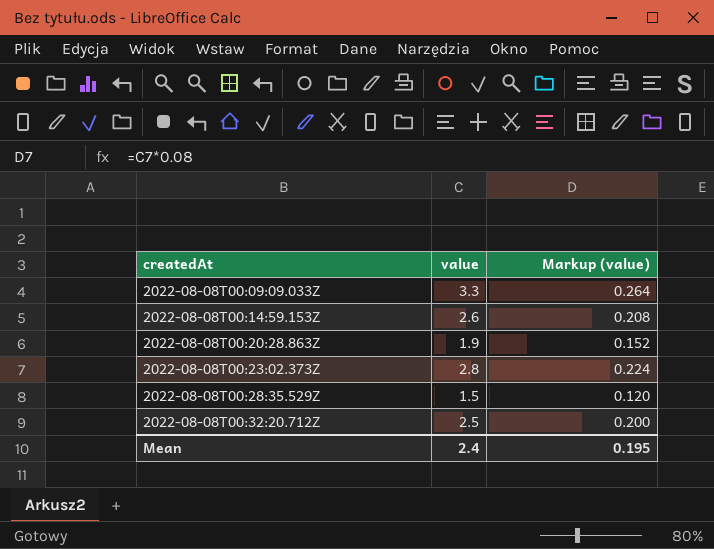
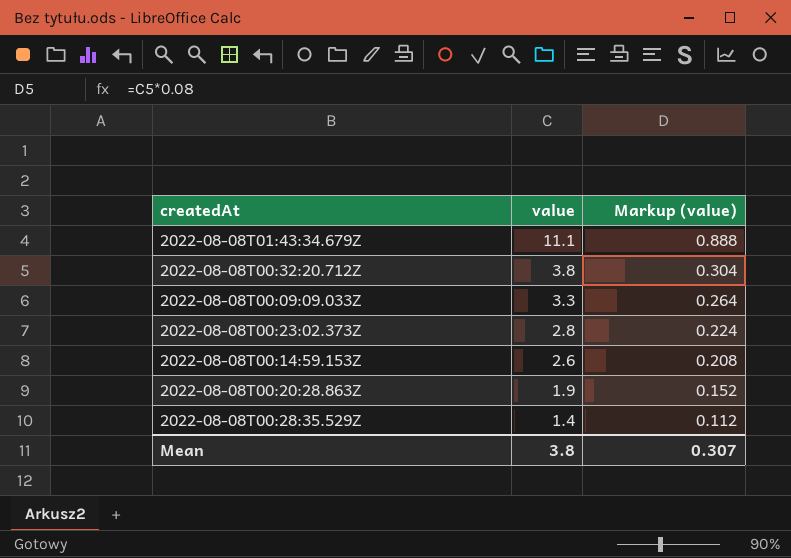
row order: createdAt ascending -> value descending
row 2022-08-08T01:43:34.679Z: none -> 11.1 | 0.888
2022-08-08T00:32:20.712Z | value: 2.5 -> 3.8
2022-08-08T00:32:20.712Z | Markup (value): 0.200 -> 0.304
2022-08-08T00:28:35.529Z | value: 1.5 -> 1.4
2022-08-08T00:28:35.529Z | Markup (value): 0.120 -> 0.112
Mean | value: 2.4 -> 3.8
Mean | Markup (value): 0.195 -> 0.307

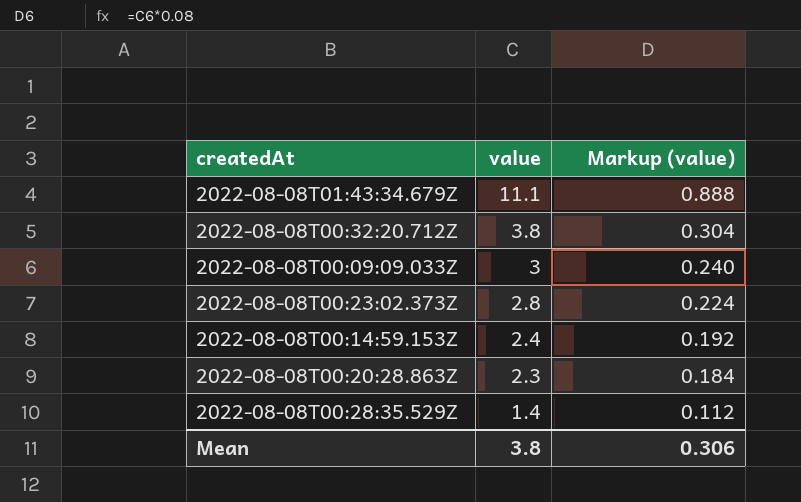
2022-08-08T00:09:09.033Z | value: 3.3 -> 3
2022-08-08T00:09:09.033Z | Markup (value): 0.264 -> 0.240
2022-08-08T00:14:59.153Z | value: 2.6 -> 2.4
2022-08-08T00:14:59.153Z | Markup (value): 0.208 -> 0.192
2022-08-08T00:20:28.863Z | value: 1.9 -> 2.3
2022-08-08T00:20:28.863Z | Markup (value): 0.152 -> 0.184
Mean | Markup (value): 0.307 -> 0.306

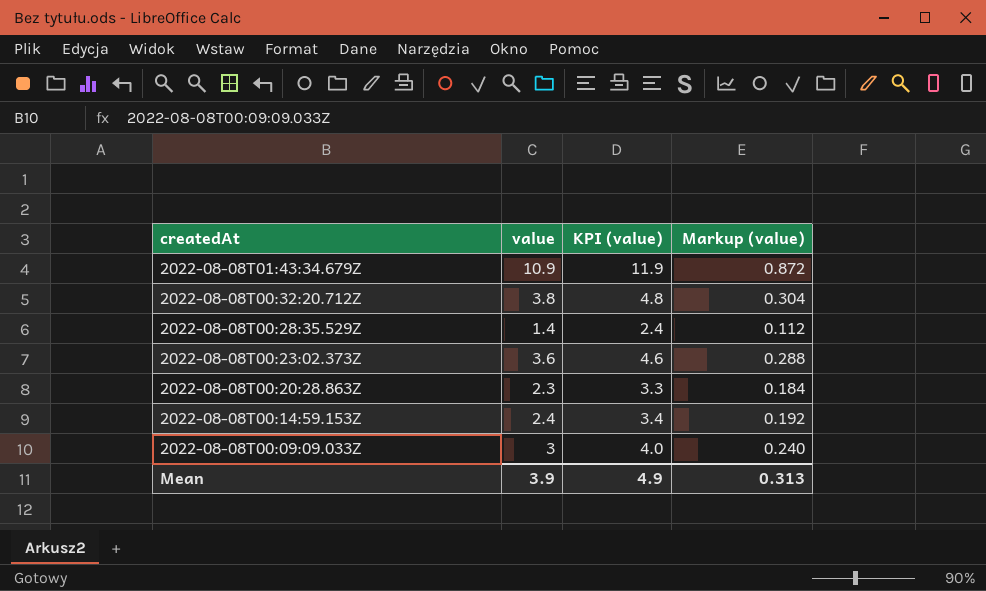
row order: value descending -> createdAt descending
column KPI (value) | formula: none -> [value] + 1
2022-08-08T01:43:34.679Z | value: 11.1 -> 10.9
2022-08-08T01:43:34.679Z | Markup (value): 0.888 -> 0.872
2022-08-08T00:23:02.373Z | value: 2.8 -> 3.6
2022-08-08T00:23:02.373Z | Markup (value): 0.224 -> 0.288
Mean | value: 3.8 -> 3.9
Mean | Markup (value): 0.306 -> 0.313

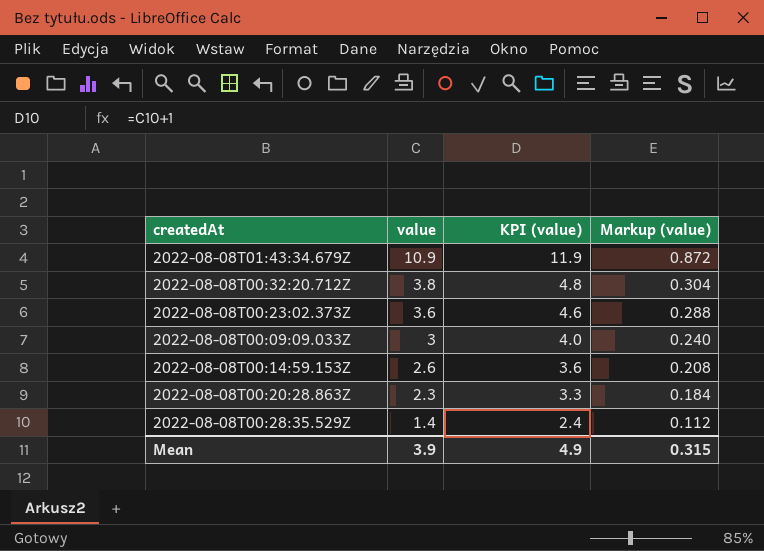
row order: createdAt descending -> value descending
2022-08-08T00:14:59.153Z | value: 2.4 -> 2.6
2022-08-08T00:14:59.153Z | KPI (value): 3.4 -> 3.6
2022-08-08T00:14:59.153Z | Markup (value): 0.192 -> 0.208
Mean | Markup (value): 0.313 -> 0.315

